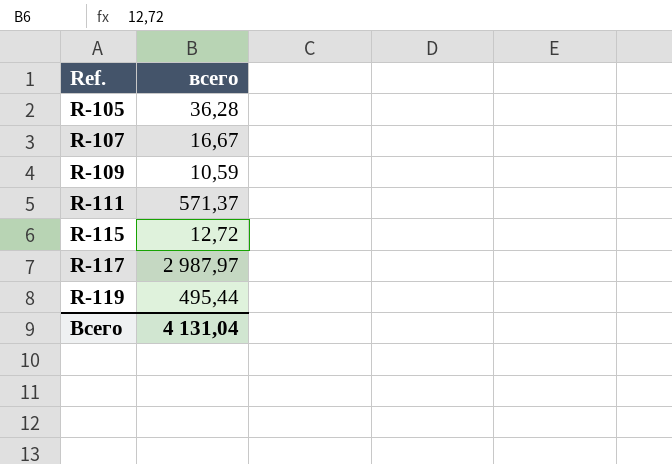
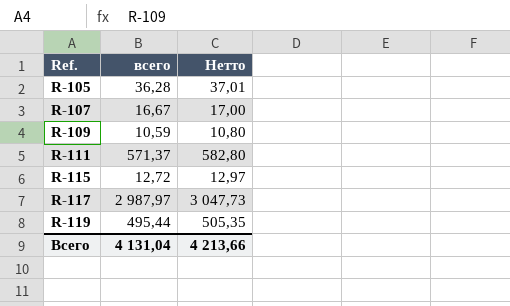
column Нетто | formula: none -> [всего] * 1,02

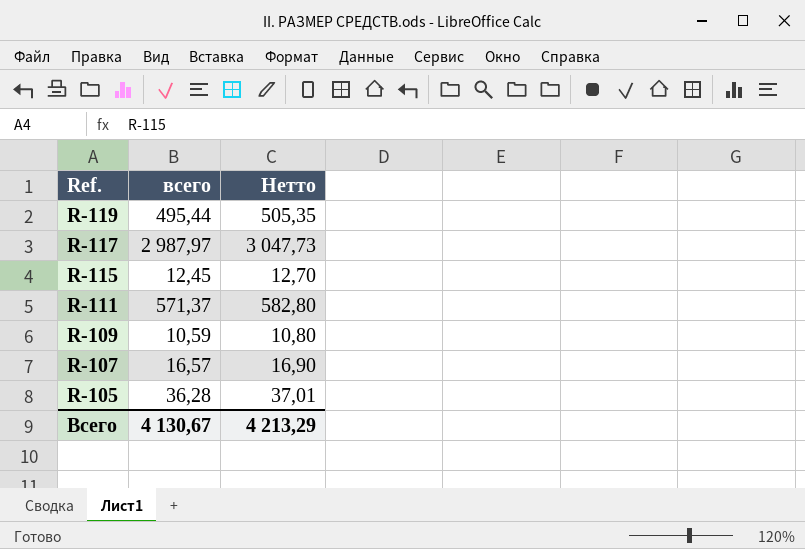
row order: Ref. ascending -> Ref. descending
R-115 | всего: 12,72 -> 12,45
R-115 | Нетто: 12,97 -> 12,70
R-107 | всего: 16,67 -> 16,57
R-107 | Нетто: 17,00 -> 16,90
Всего | всего: 4 131,04 -> 4 130,67
Всего | Нетто: 4 213,66 -> 4 213,29

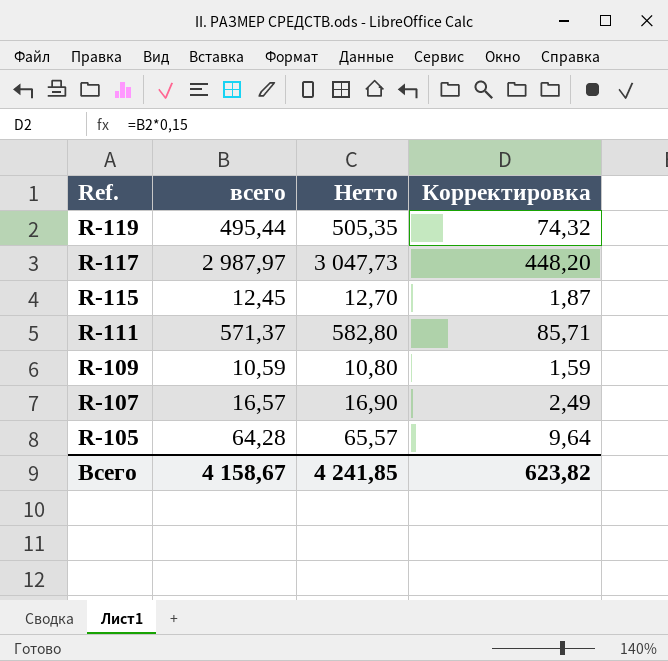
column Корректировка | formula: none -> [всего] * 0,15
R-105 | всего: 36,28 -> 64,28
R-105 | Нетто: 37,01 -> 65,57
Всего | всего: 4 130,67 -> 4 158,67
Всего | Нетто: 4 213,29 -> 4 241,85

